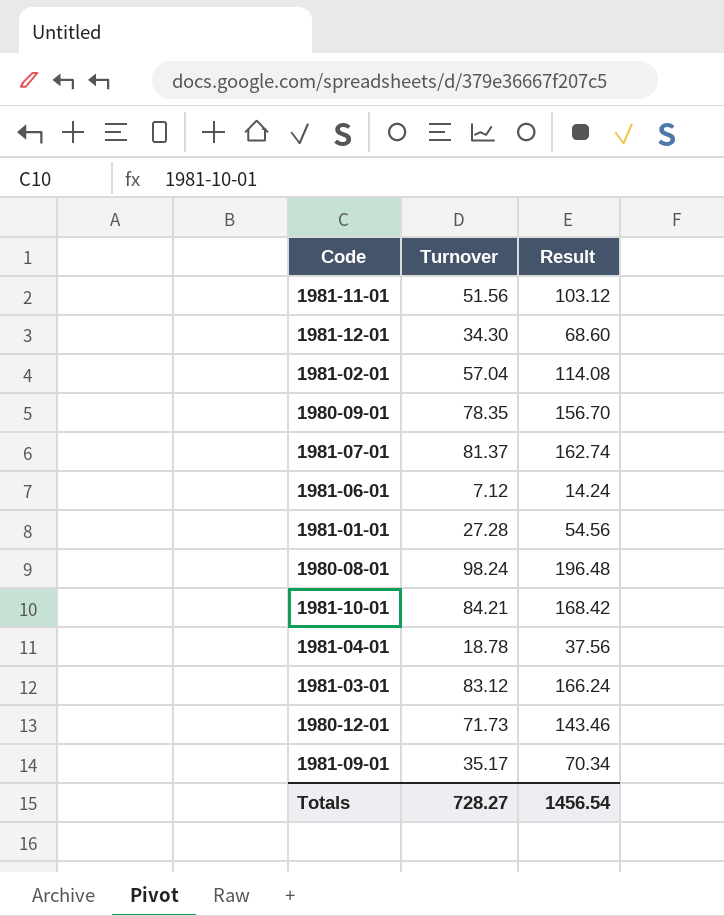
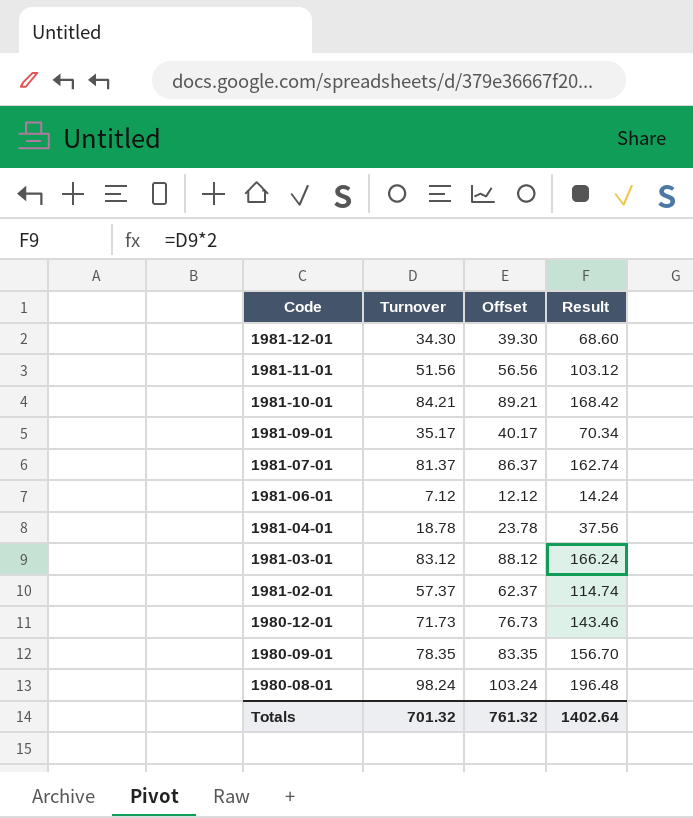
row order: none -> Code descending
column Offset | formula: none -> [Turnover] + 5
row 1981-01-01: 27.28 | 54.56 -> none
1981-02-01 | Turnover: 57.04 -> 57.37
1981-02-01 | Result: 114.08 -> 114.74
Totals | Turnover: 728.27 -> 701.32
Totals | Result: 1456.54 -> 1402.64

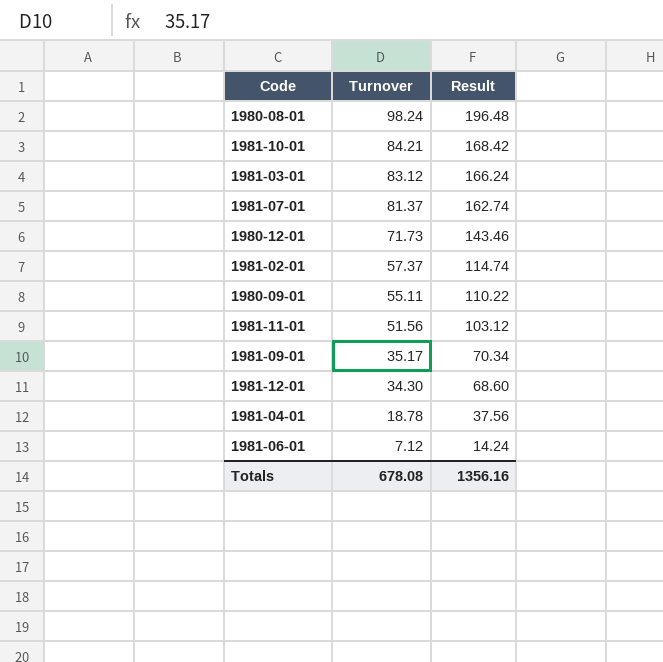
row order: Code descending -> Turnover descending
column Offset | formula: [Turnover] + 5 -> none
1980-09-01 | Turnover: 78.35 -> 55.11
1980-09-01 | Result: 156.70 -> 110.22
Totals | Turnover: 701.32 -> 678.08
Totals | Result: 1402.64 -> 1356.16

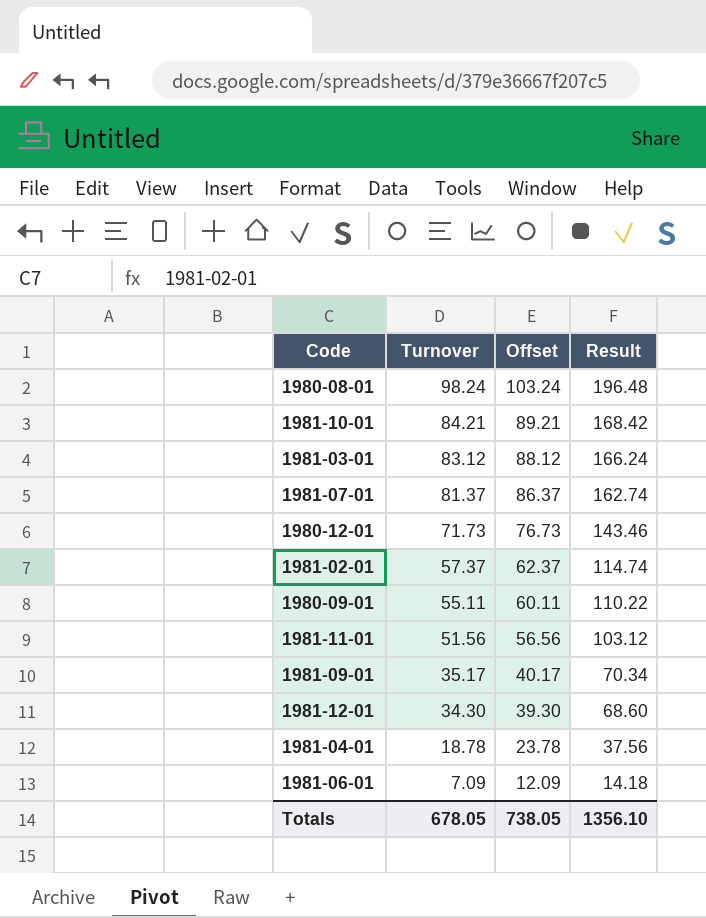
column Offset | formula: none -> [Turnover] + 5
1981-06-01 | Turnover: 7.12 -> 7.09
1981-06-01 | Result: 14.24 -> 14.18
Totals | Turnover: 678.08 -> 678.05
Totals | Result: 1356.16 -> 1356.10

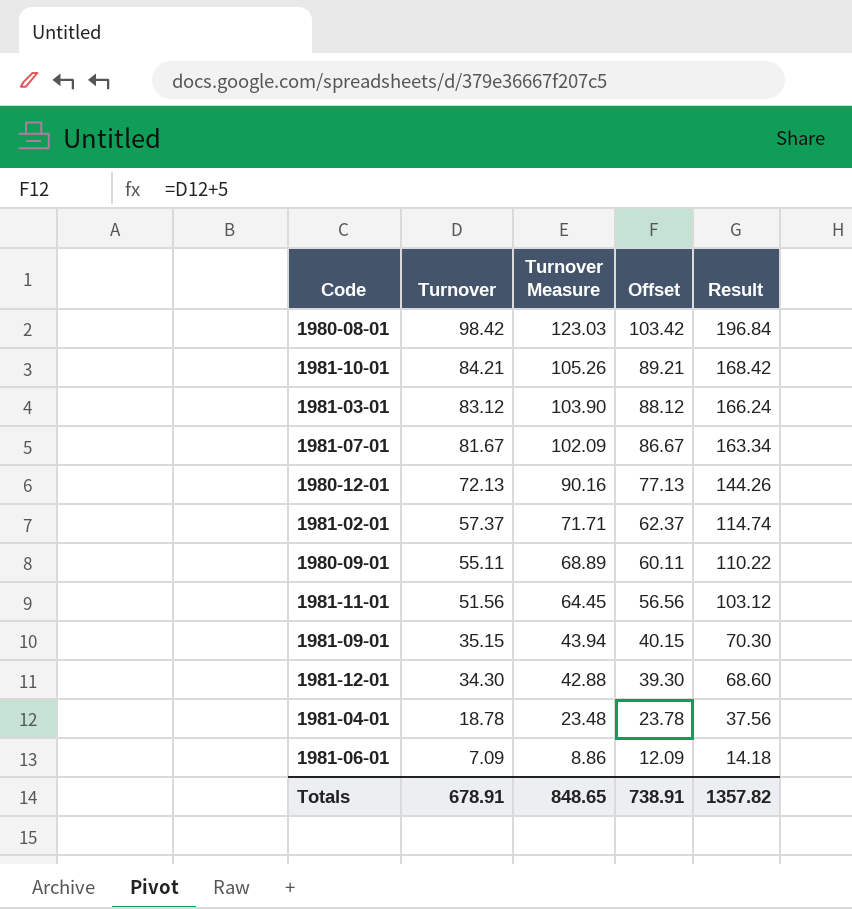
column Turnover Measure | formula: none -> [Turnover] * 1.25
1980-08-01 | Turnover: 98.24 -> 98.42
1980-08-01 | Offset: 103.24 -> 103.42
1980-08-01 | Result: 196.48 -> 196.84
1981-07-01 | Turnover: 81.37 -> 81.67
1981-07-01 | Offset: 86.37 -> 86.67
1981-07-01 | Result: 162.74 -> 163.34
1980-12-01 | Turnover: 71.73 -> 72.13
1980-12-01 | Offset: 76.73 -> 77.13
1980-12-01 | Result: 143.46 -> 144.26
1981-09-01 | Turnover: 35.17 -> 35.15
1981-09-01 | Offset: 40.17 -> 40.15
1981-09-01 | Result: 70.34 -> 70.30
Totals | Turnover: 678.05 -> 678.91
Totals | Offset: 738.05 -> 738.91
Totals | Result: 1356.10 -> 1357.82

